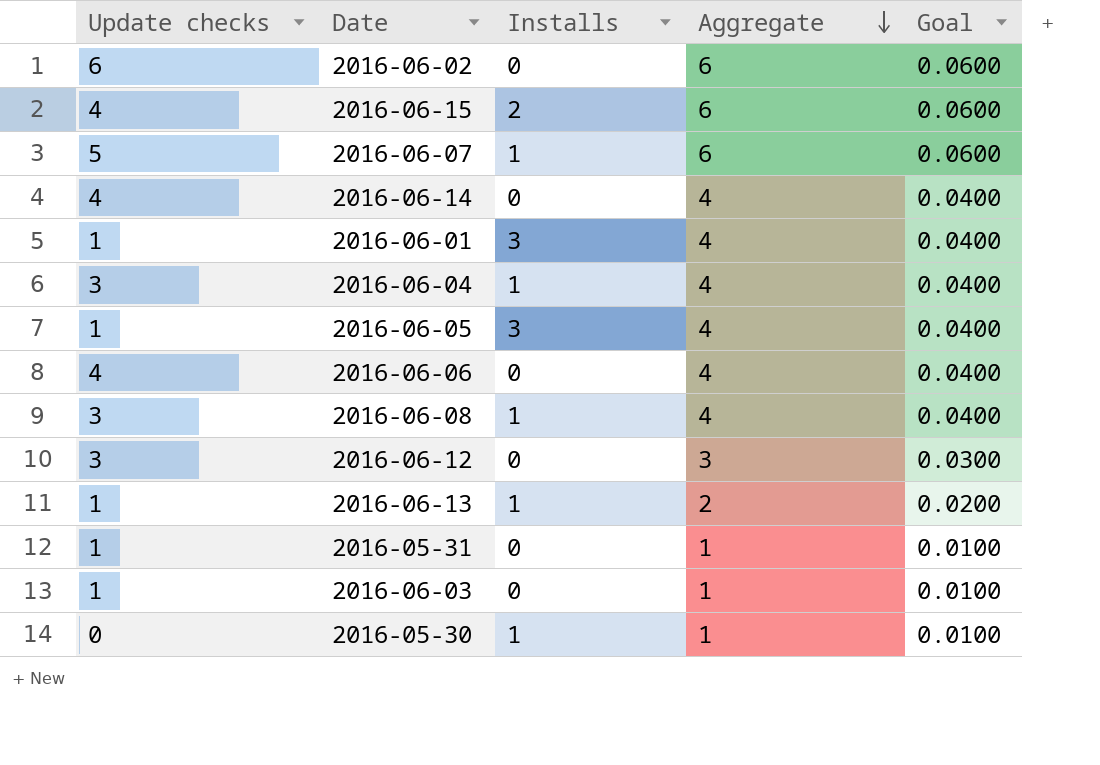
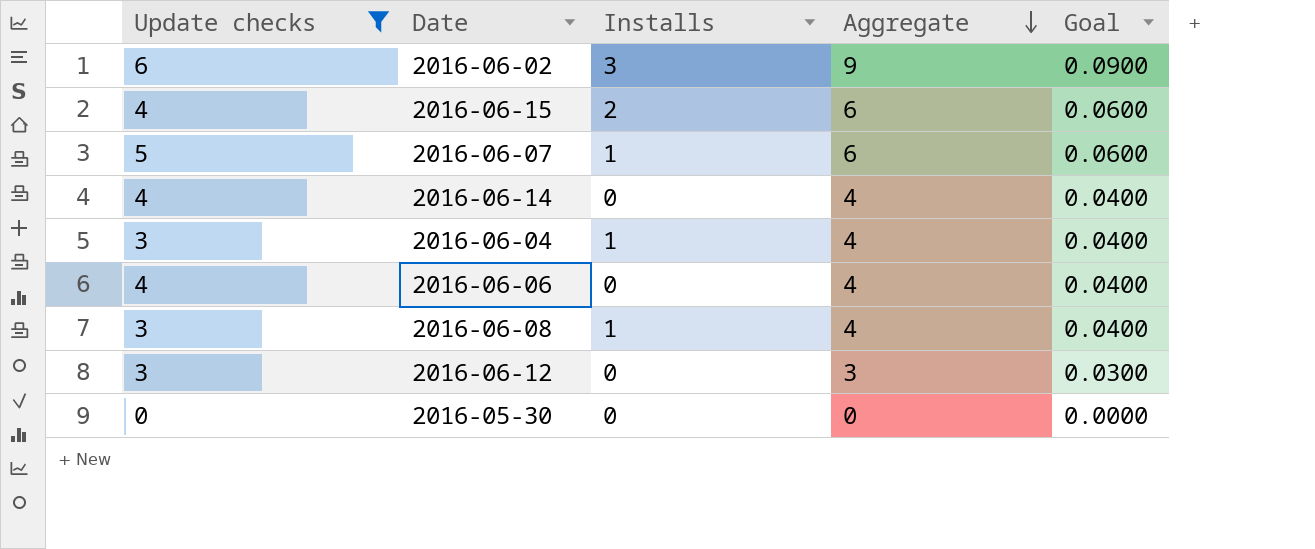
filter: none -> Update checks != 1
2016-06-02 | Installs: 0 -> 3
2016-06-02 | Aggregate: 6 -> 9
2016-06-02 | Goal: 0.0600 -> 0.0900
2016-05-30 | Installs: 1 -> 0
2016-05-30 | Aggregate: 1 -> 0
2016-05-30 | Goal: 0.0100 -> 0.0000

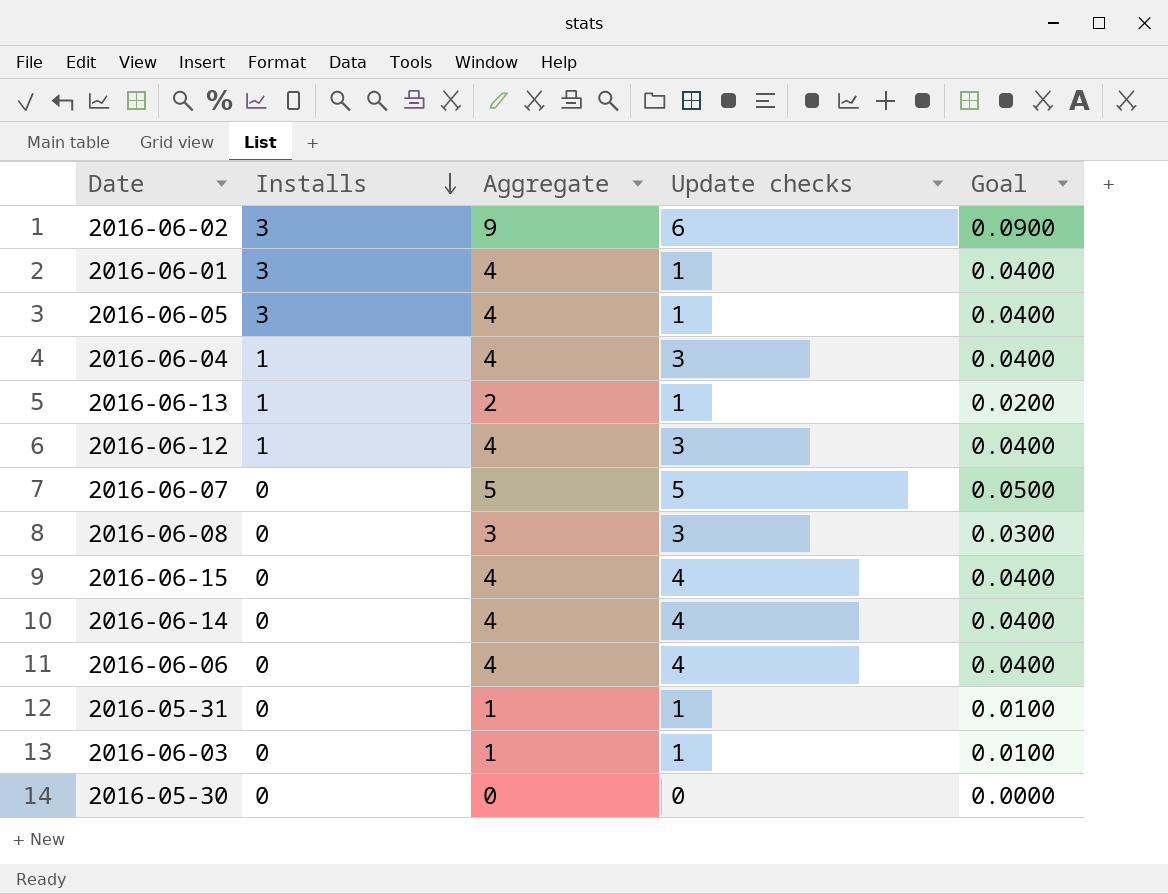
filter: Update checks != 1 -> none
row order: Aggregate descending -> Installs descending
column Update checks | position: 1 -> 4
2016-06-12 | Installs: 0 -> 1
2016-06-12 | Aggregate: 3 -> 4
2016-06-12 | Goal: 0.0300 -> 0.0400
2016-06-07 | Installs: 1 -> 0
2016-06-07 | Aggregate: 6 -> 5
2016-06-07 | Goal: 0.0600 -> 0.0500
2016-06-08 | Installs: 1 -> 0
2016-06-08 | Aggregate: 4 -> 3
2016-06-08 | Goal: 0.0400 -> 0.0300
2016-06-15 | Installs: 2 -> 0
2016-06-15 | Aggregate: 6 -> 4
2016-06-15 | Goal: 0.0600 -> 0.0400

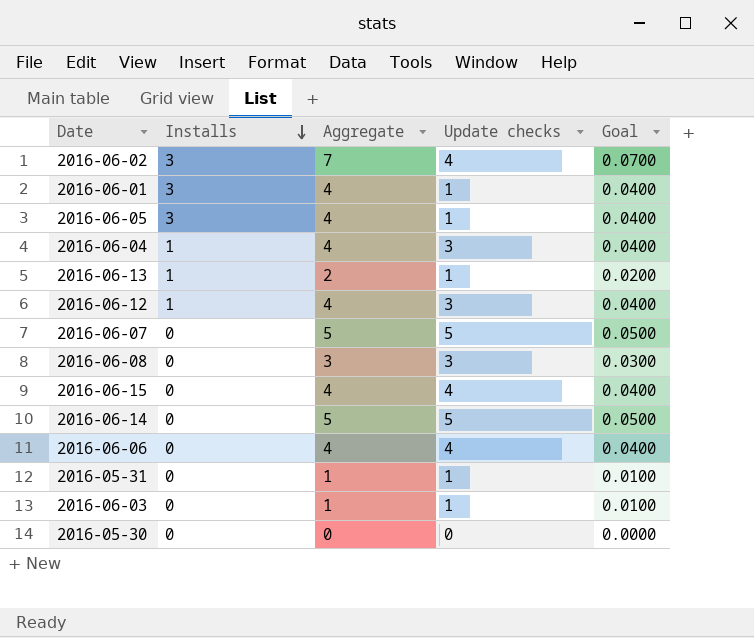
2016-06-02 | Aggregate: 9 -> 7
2016-06-02 | Update checks: 6 -> 4
2016-06-02 | Goal: 0.0900 -> 0.0700
2016-06-14 | Aggregate: 4 -> 5
2016-06-14 | Update checks: 4 -> 5
2016-06-14 | Goal: 0.0400 -> 0.0500

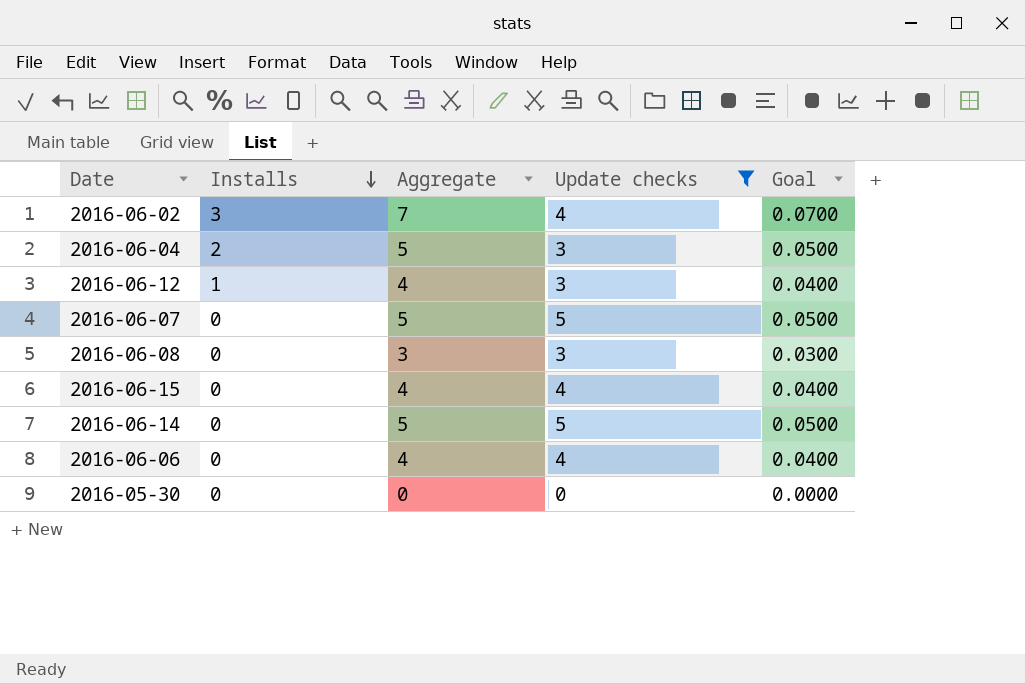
filter: none -> Update checks != 1
2016-06-04 | Installs: 1 -> 2
2016-06-04 | Aggregate: 4 -> 5
2016-06-04 | Goal: 0.0400 -> 0.0500

